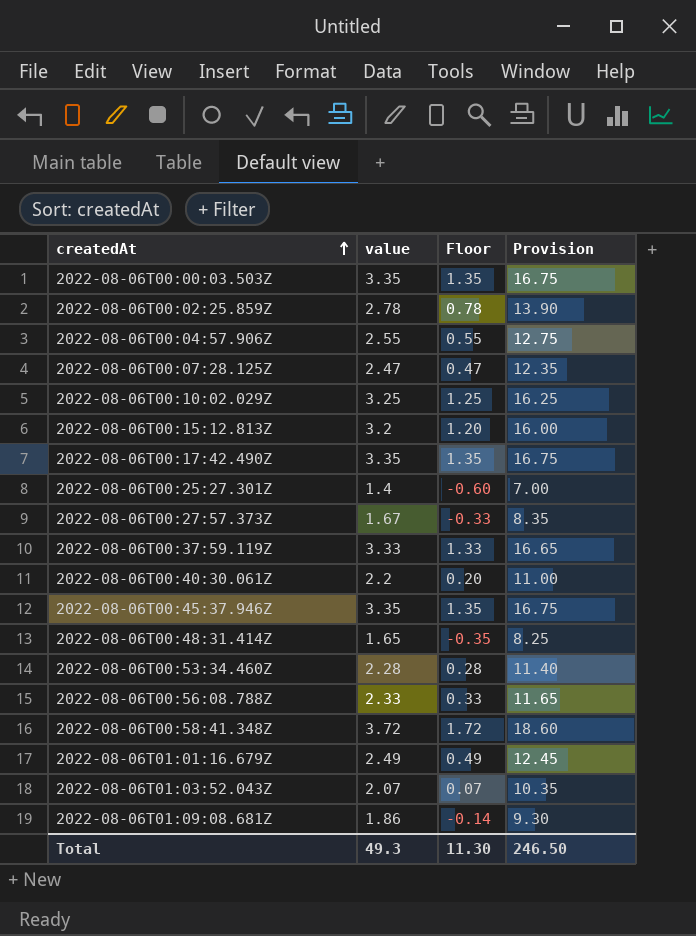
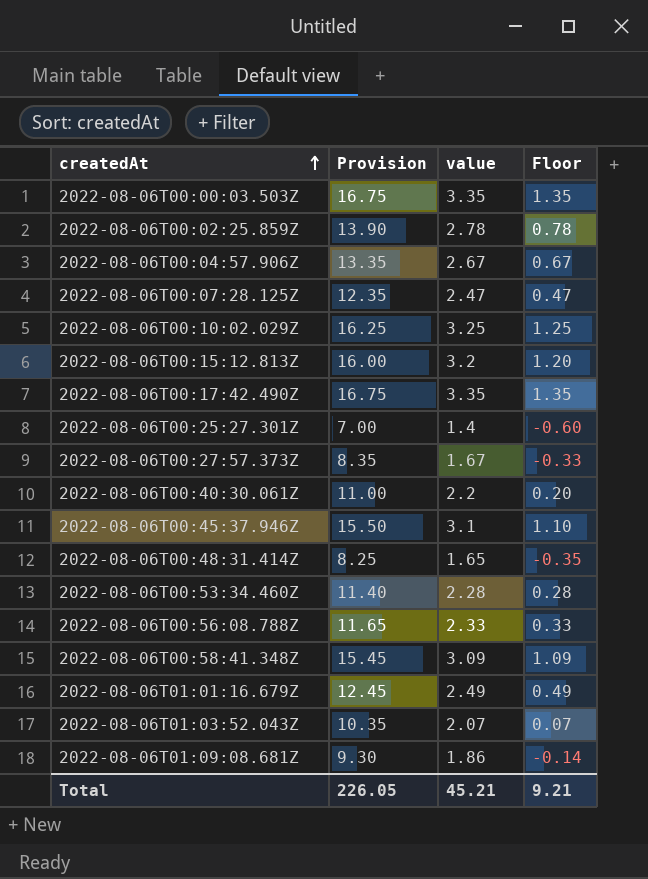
column Provision | position: 4 -> 2
row 2022-08-06T00:37:59.119Z: 3.33 | 1.33 | 16.65 -> none
2022-08-06T00:04:57.906Z | Provision: 12.75 -> 13.35
2022-08-06T00:04:57.906Z | value: 2.55 -> 2.67
2022-08-06T00:04:57.906Z | Floor: 0.55 -> 0.67
2022-08-06T00:45:37.946Z | Provision: 16.75 -> 15.50
2022-08-06T00:45:37.946Z | value: 3.35 -> 3.1
2022-08-06T00:45:37.946Z | Floor: 1.35 -> 1.10
2022-08-06T00:58:41.348Z | Provision: 18.60 -> 15.45
2022-08-06T00:58:41.348Z | value: 3.72 -> 3.09
2022-08-06T00:58:41.348Z | Floor: 1.72 -> 1.09
Total | Provision: 246.50 -> 226.05
Total | value: 49.3 -> 45.21
Total | Floor: 11.30 -> 9.21

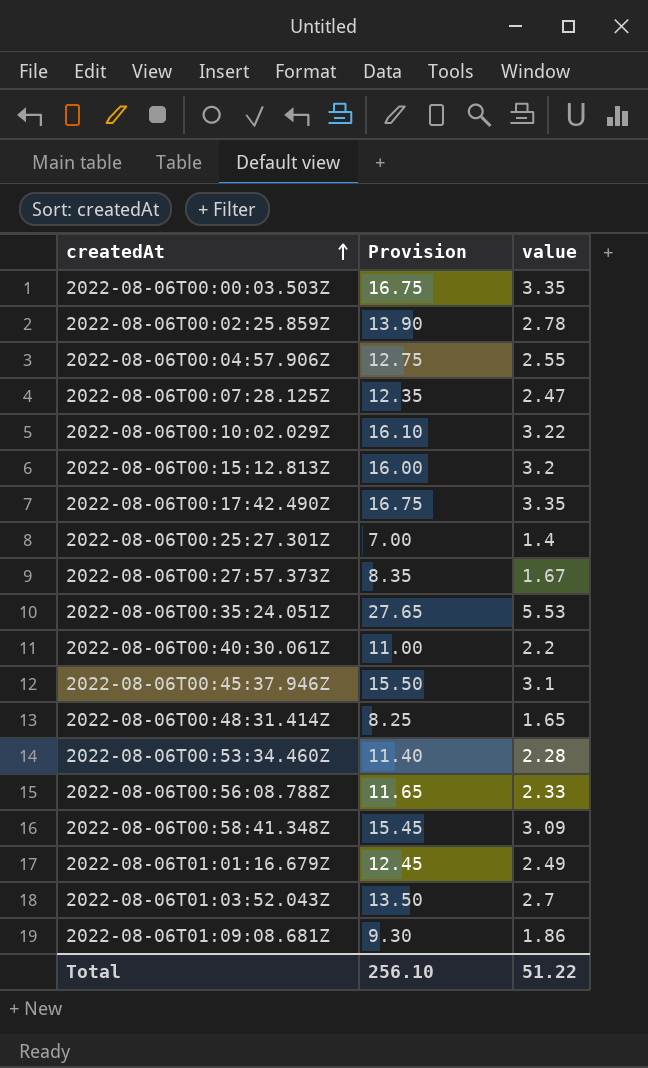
column Floor | formula: [value] - 2 -> none
2022-08-06T00:04:57.906Z | Provision: 13.35 -> 12.75
2022-08-06T00:04:57.906Z | value: 2.67 -> 2.55
2022-08-06T00:10:02.029Z | Provision: 16.25 -> 16.10
2022-08-06T00:10:02.029Z | value: 3.25 -> 3.22
row 2022-08-06T00:35:24.051Z: none -> 27.65 | 5.53
2022-08-06T01:03:52.043Z | Provision: 10.35 -> 13.50
2022-08-06T01:03:52.043Z | value: 2.07 -> 2.7
Total | Provision: 226.05 -> 256.10
Total | value: 45.21 -> 51.22

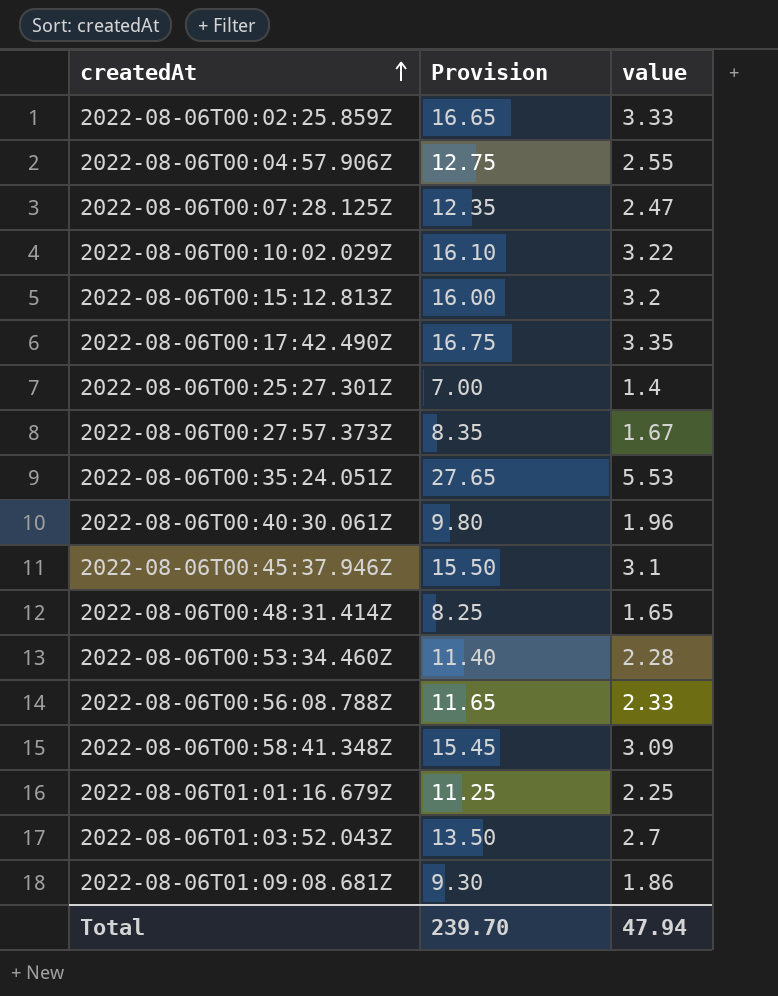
row 2022-08-06T00:00:03.503Z: 16.75 | 3.35 -> none
2022-08-06T00:02:25.859Z | Provision: 13.90 -> 16.65
2022-08-06T00:02:25.859Z | value: 2.78 -> 3.33
2022-08-06T00:40:30.061Z | Provision: 11.00 -> 9.80
2022-08-06T00:40:30.061Z | value: 2.2 -> 1.96
2022-08-06T01:01:16.679Z | Provision: 12.45 -> 11.25
2022-08-06T01:01:16.679Z | value: 2.49 -> 2.25
Total | Provision: 256.10 -> 239.70
Total | value: 51.22 -> 47.94

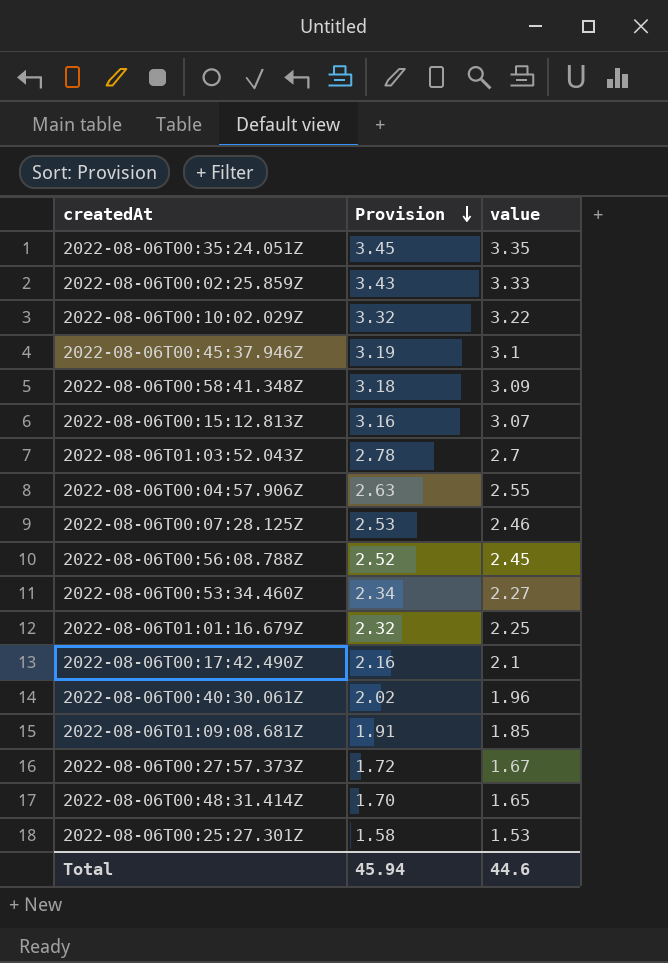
row order: createdAt ascending -> Provision descending
column Provision | formula: [value] * 5 -> [value] * 1.03
2022-08-06T00:35:24.051Z | value: 5.53 -> 3.35
2022-08-06T00:15:12.813Z | value: 3.2 -> 3.07
2022-08-06T00:07:28.125Z | value: 2.47 -> 2.46
2022-08-06T00:56:08.788Z | value: 2.33 -> 2.45
2022-08-06T00:53:34.460Z | value: 2.28 -> 2.27
2022-08-06T00:17:42.490Z | value: 3.35 -> 2.1
2022-08-06T01:09:08.681Z | value: 1.86 -> 1.85
2022-08-06T00:25:27.301Z | value: 1.4 -> 1.53
Total | Provision: 239.70 -> 45.94
Total | value: 47.94 -> 44.6

